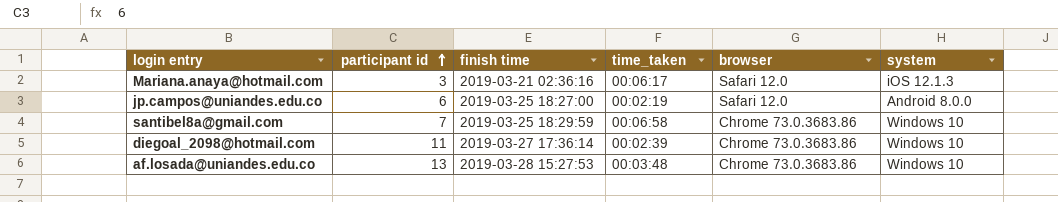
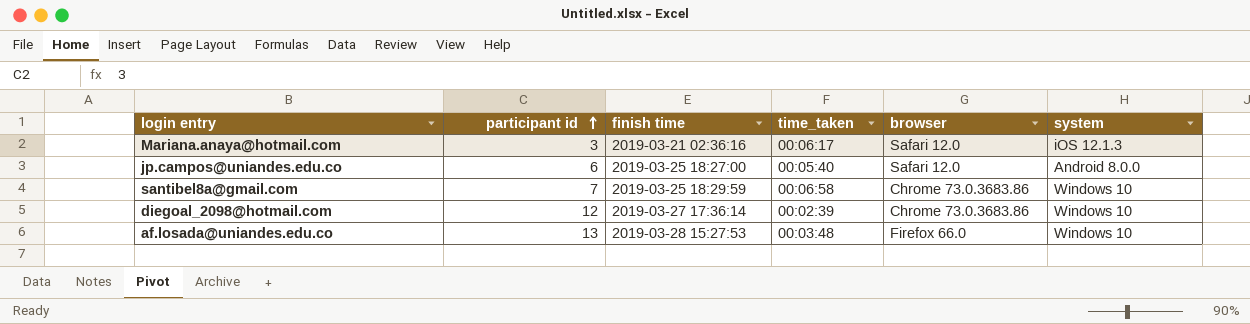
jp.campos@uniandes.edu.co | time_taken: 00:02:19 -> 00:05:40
diegoal_2098@hotmail.com | participant id: 11 -> 12
af.losada@uniandes.edu.co | browser: Chrome 73.0.3683.86 -> Firefox 66.0

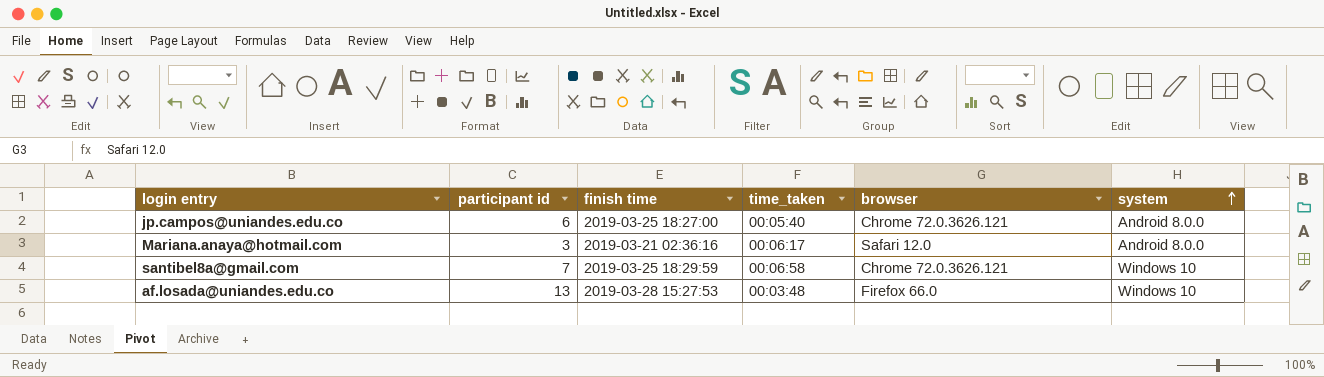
row order: participant id ascending -> system ascending
row diegoal_2098@hotmail.com: 12 | 2019-03-27 17:36:14 | 00:02:39 | Chrome 73.0.3683.86 | Windows 10 -> none
jp.campos@uniandes.edu.co | browser: Safari 12.0 -> Chrome 72.0.3626.121
Mariana.anaya@hotmail.com | system: iOS 12.1.3 -> Android 8.0.0
santibel8a@gmail.com | browser: Chrome 73.0.3683.86 -> Chrome 72.0.3626.121

